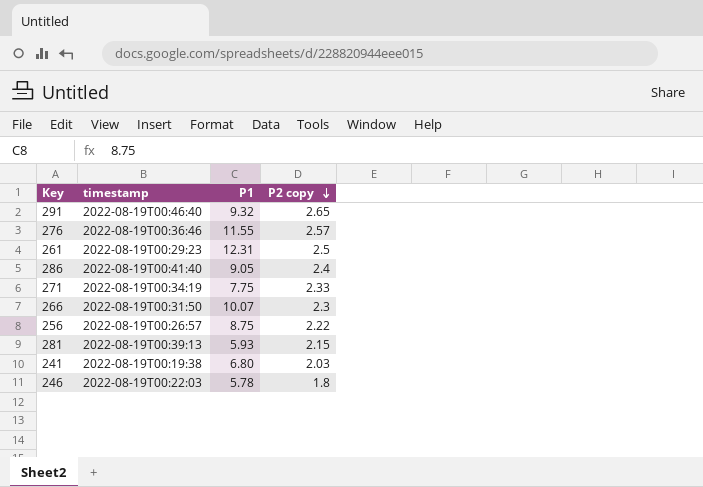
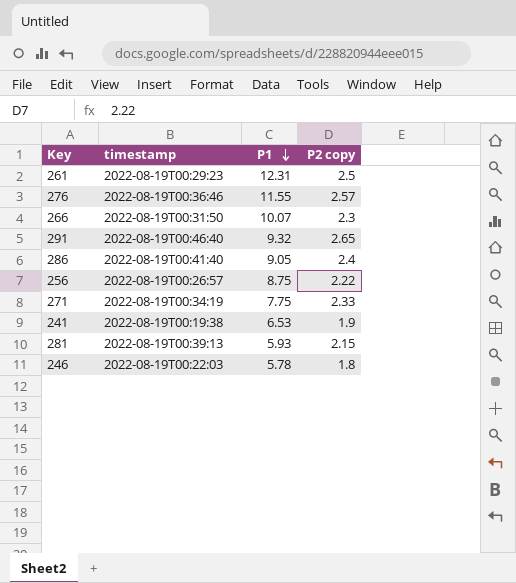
row order: P2 copy descending -> P1 descending
241 | P1: 6.80 -> 6.53
241 | P2 copy: 2.03 -> 1.9

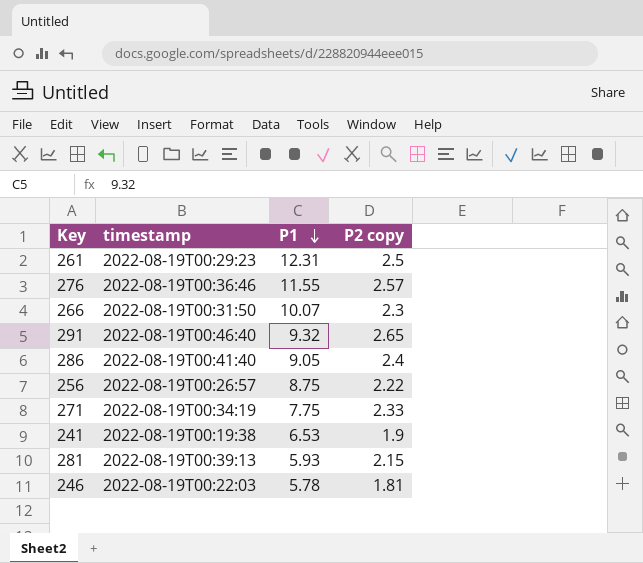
246 | P2 copy: 1.8 -> 1.81

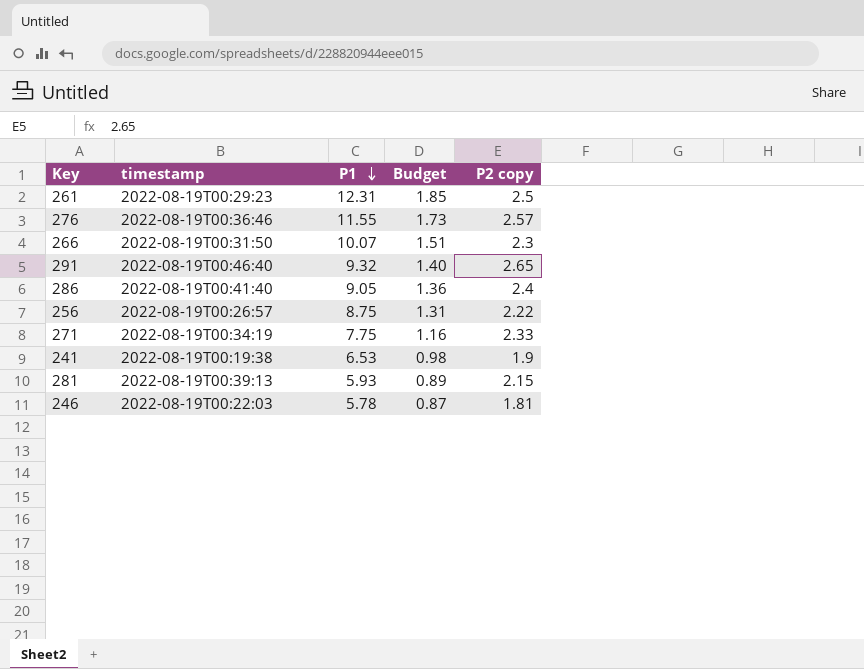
column Budget | formula: none -> [P1] * 0.15

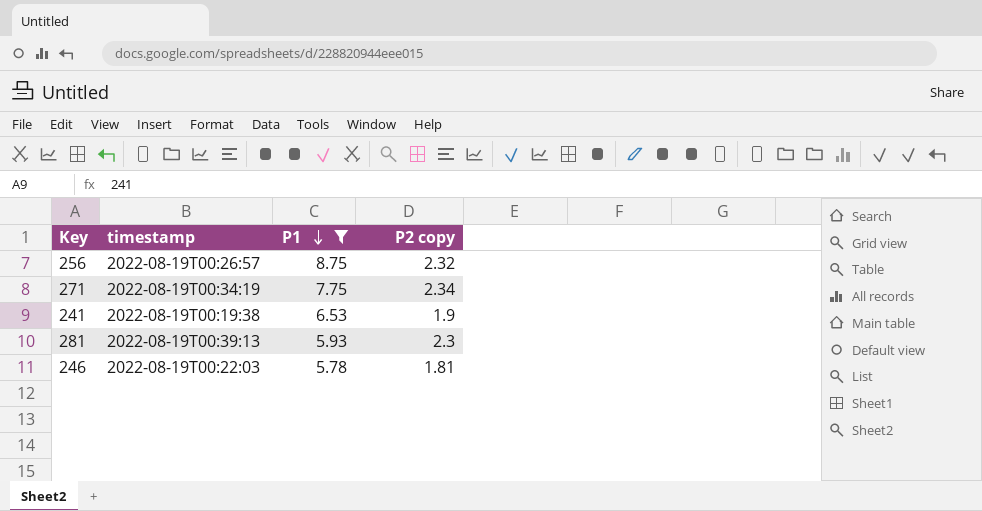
filter: none -> P1 <= 8.75
column Budget | formula: [P1] * 0.15 -> none
256 | P2 copy: 2.22 -> 2.32
271 | P2 copy: 2.33 -> 2.34
281 | P2 copy: 2.15 -> 2.3

